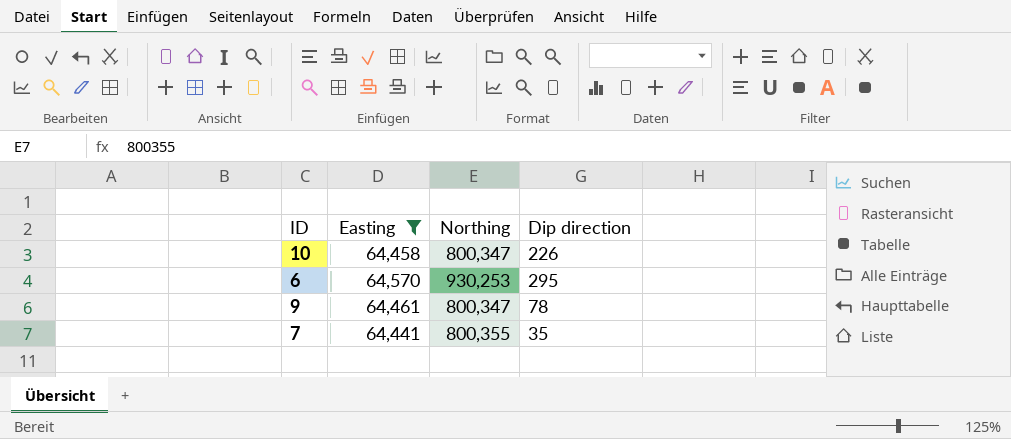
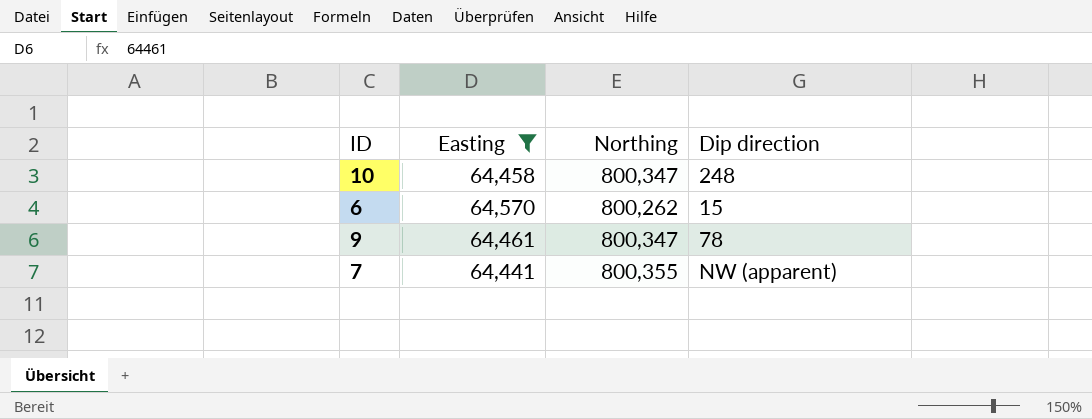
10 | Dip direction: 226 -> 248
6 | Northing: 930,253 -> 800,262
6 | Dip direction: 295 -> 15
7 | Dip direction: 35 -> NW (apparent)

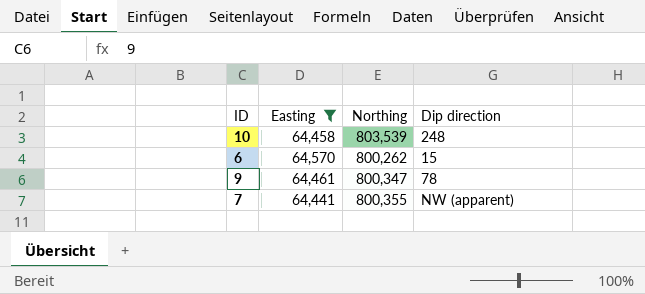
10 | Northing: 800,347 -> 803,539

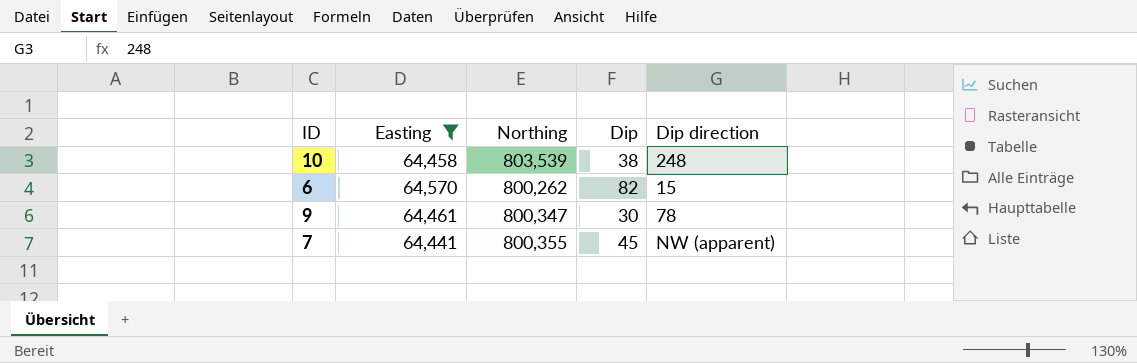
column Dip | position: none -> 4

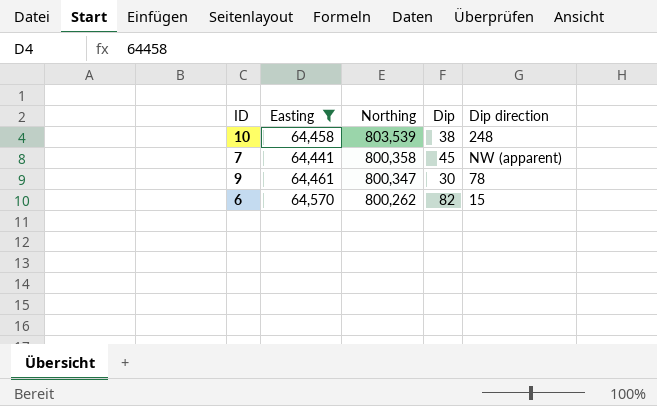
row order: none -> Northing descending
7 | Northing: 800,355 -> 800,358

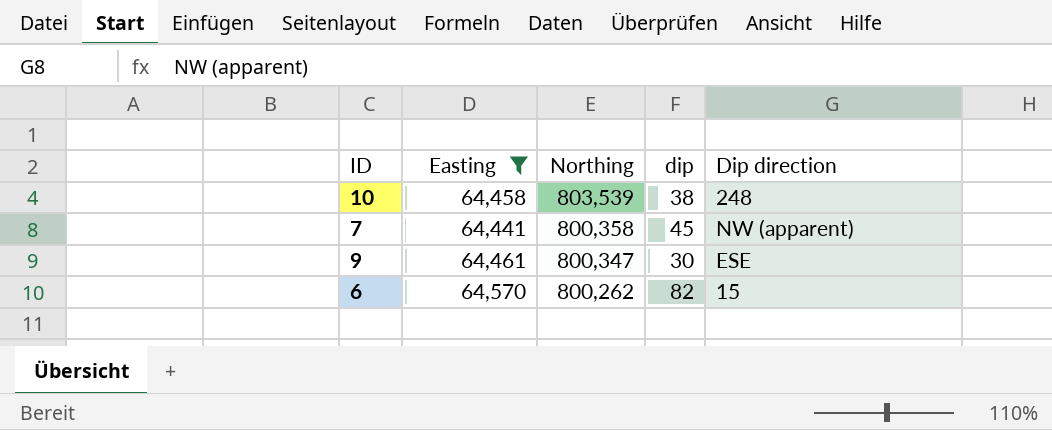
column name: Dip -> dip
9 | Dip direction: 78 -> ESE

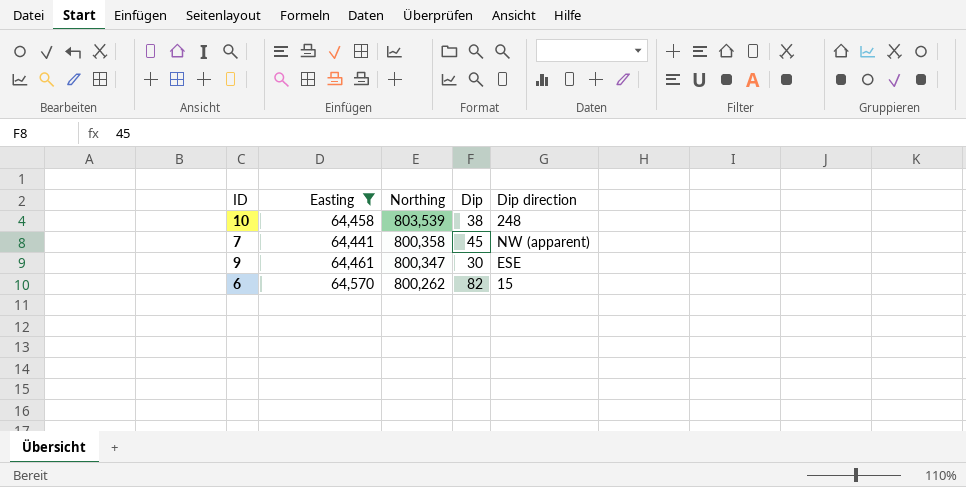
column name: dip -> Dip

